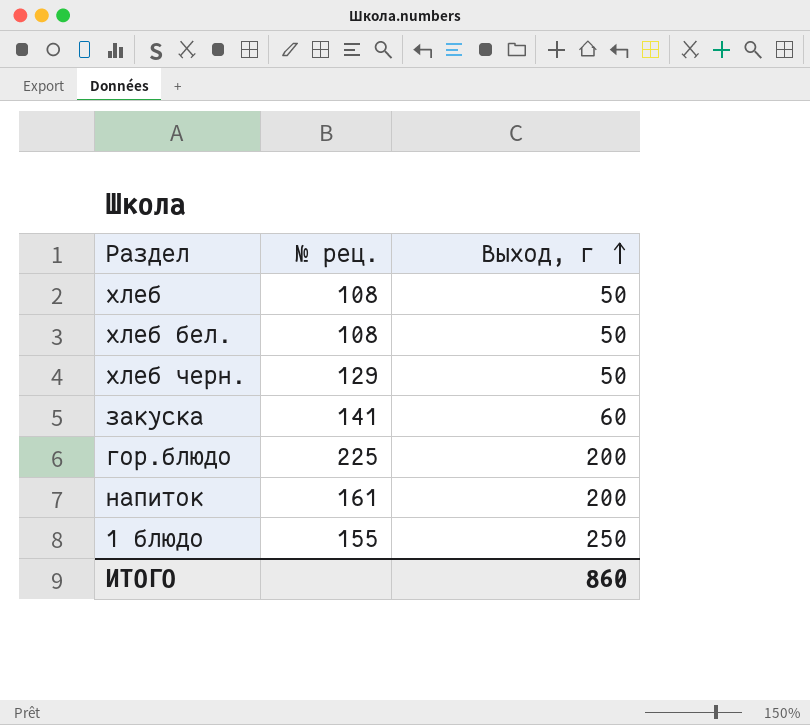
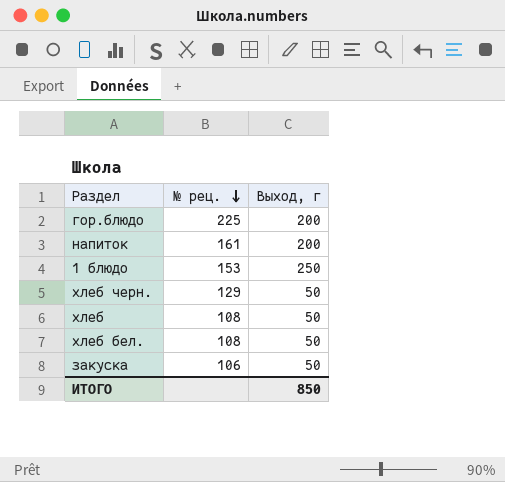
row order: Выход, г ascending -> № рец. descending
1 блюдо | № рец.: 155 -> 153
закуска | № рец.: 141 -> 106
закуска | Выход, г: 60 -> 50
ИТОГО | Выход, г: 860 -> 850

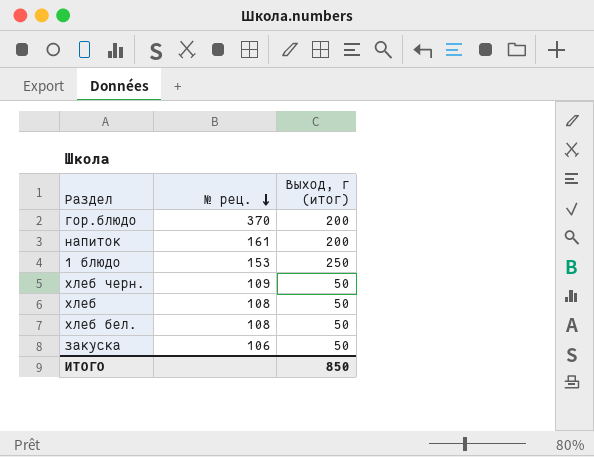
column name: Выход, г -> Выход, г (итог)
гор.блюдо | № рец.: 225 -> 370
хлеб черн. | № рец.: 129 -> 109

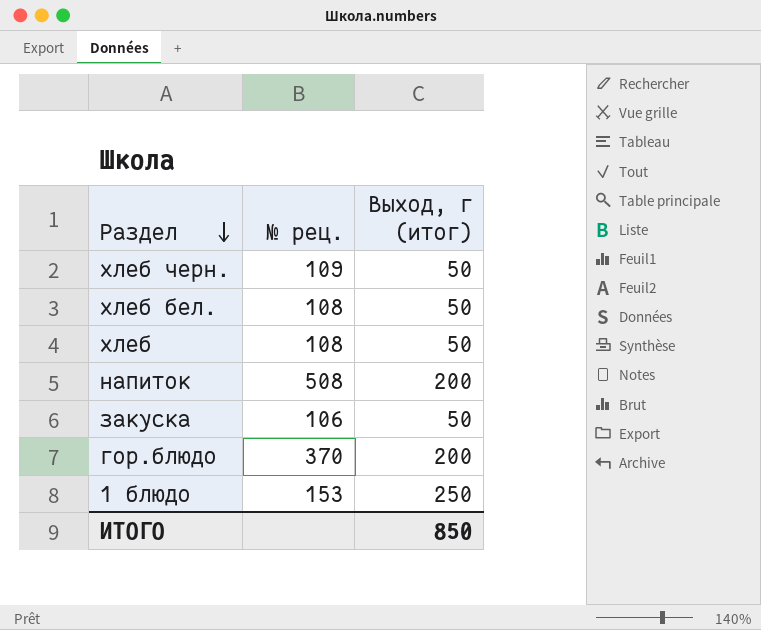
row order: № рец. descending -> Раздел descending
напиток | № рец.: 161 -> 508

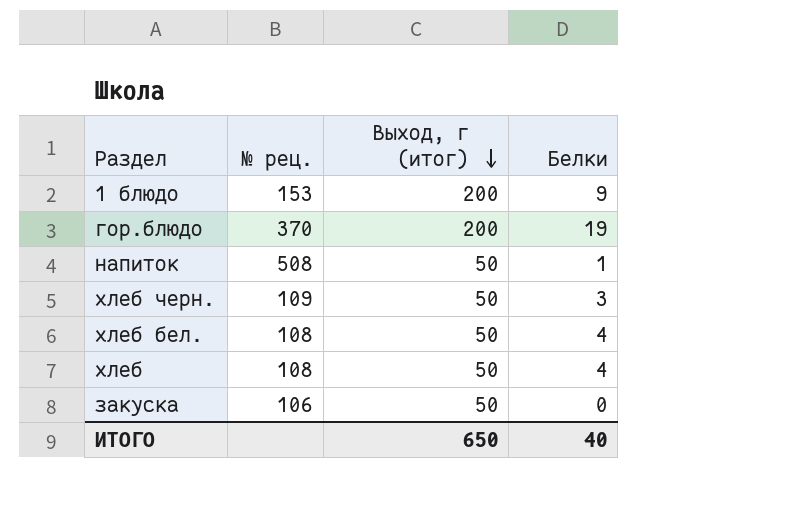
row order: Раздел descending -> Выход, г (итог) descending
column Белки | position: none -> 4
1 блюдо | Выход, г (итог): 250 -> 200
напиток | Выход, г (итог): 200 -> 50
ИТОГО | Выход, г (итог): 850 -> 650

